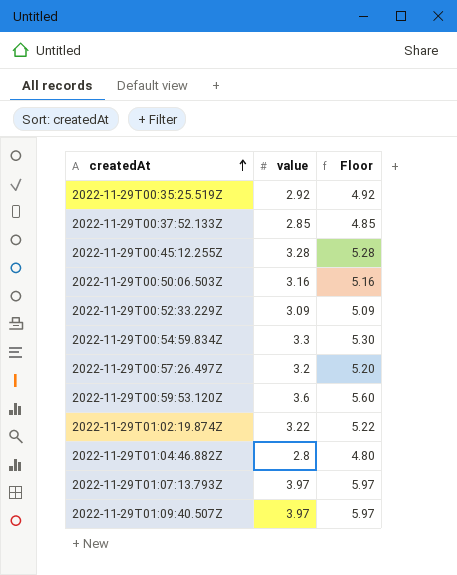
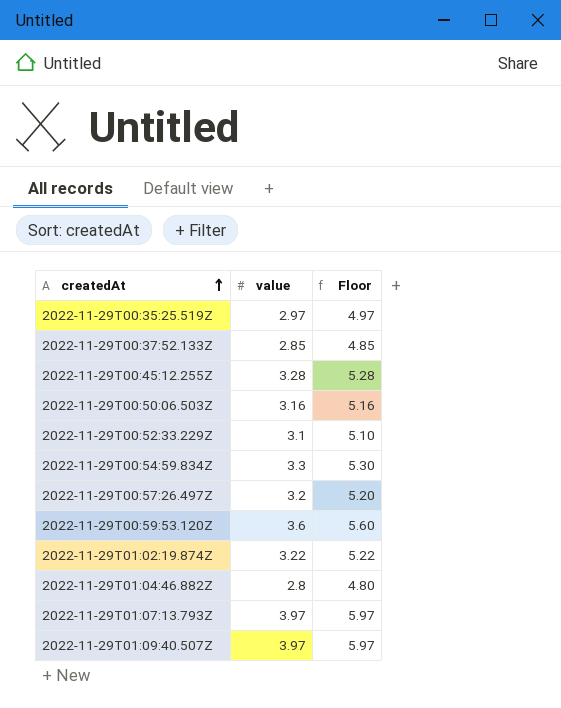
2022-11-29T00:35:25.519Z | value: 2.92 -> 2.97
2022-11-29T00:35:25.519Z | Floor: 4.92 -> 4.97
2022-11-29T00:52:33.229Z | value: 3.09 -> 3.1
2022-11-29T00:52:33.229Z | Floor: 5.09 -> 5.10

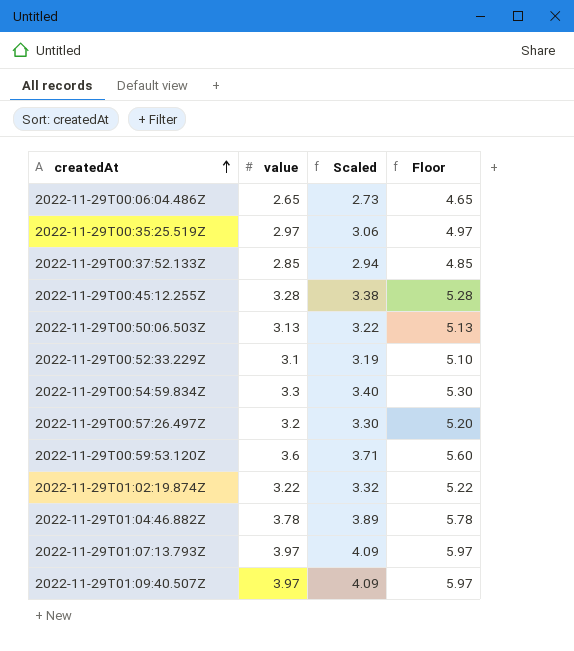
column Scaled | formula: none -> [value] * 1.03
row 2022-11-29T00:06:04.486Z: none -> 2.65 | 2.73 | 4.65
2022-11-29T00:50:06.503Z | value: 3.16 -> 3.13
2022-11-29T00:50:06.503Z | Floor: 5.16 -> 5.13
2022-11-29T01:04:46.882Z | value: 2.8 -> 3.78
2022-11-29T01:04:46.882Z | Floor: 4.80 -> 5.78

